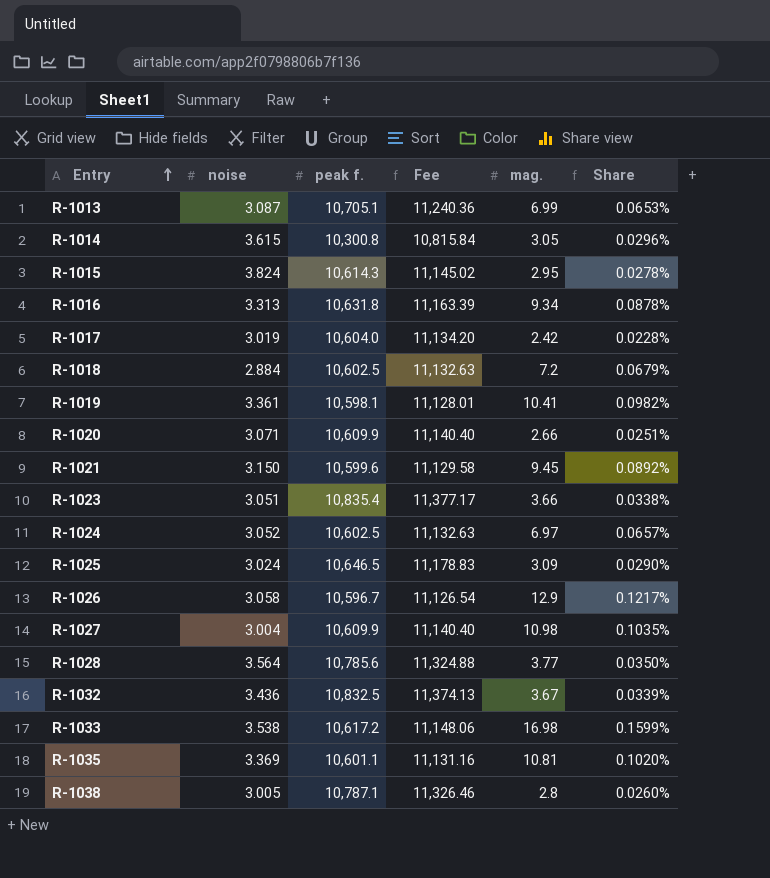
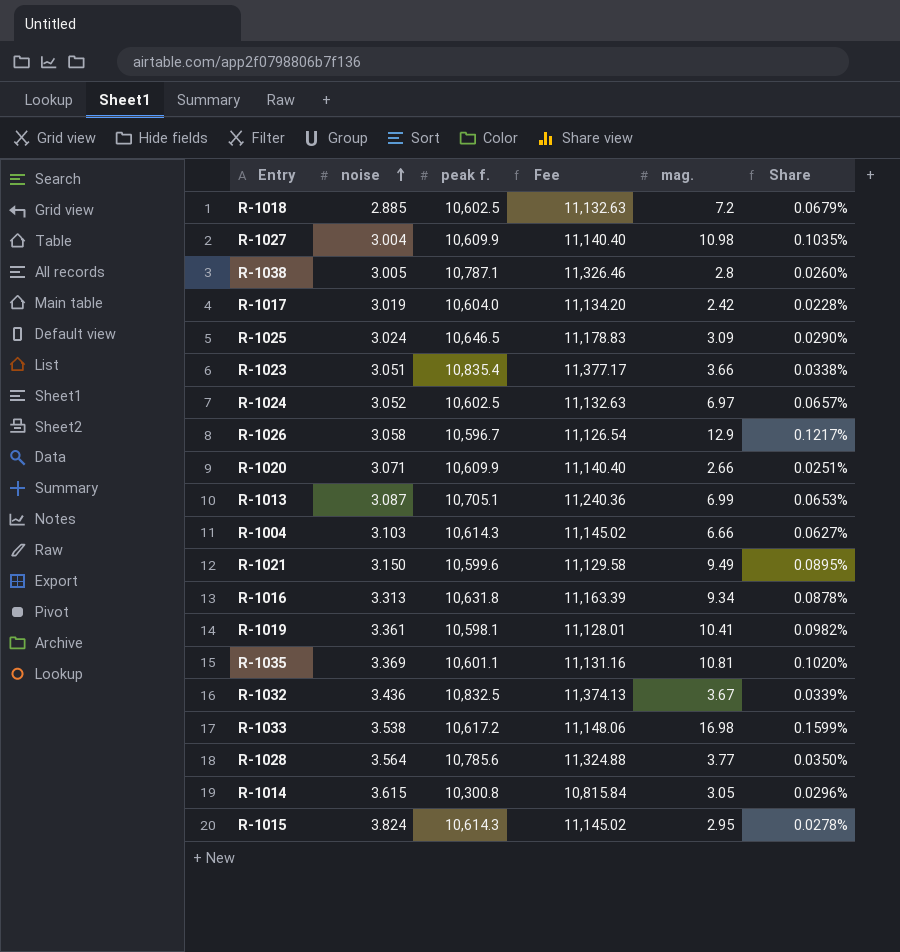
row order: Entry ascending -> noise ascending
R-1018 | noise: 2.884 -> 2.885
row R-1004: none -> 3.103 | 10,614.3 | 11,145.02 | 6.66 | 0.0627%
R-1021 | mag.: 9.45 -> 9.49
R-1021 | Share: 0.0892% -> 0.0895%

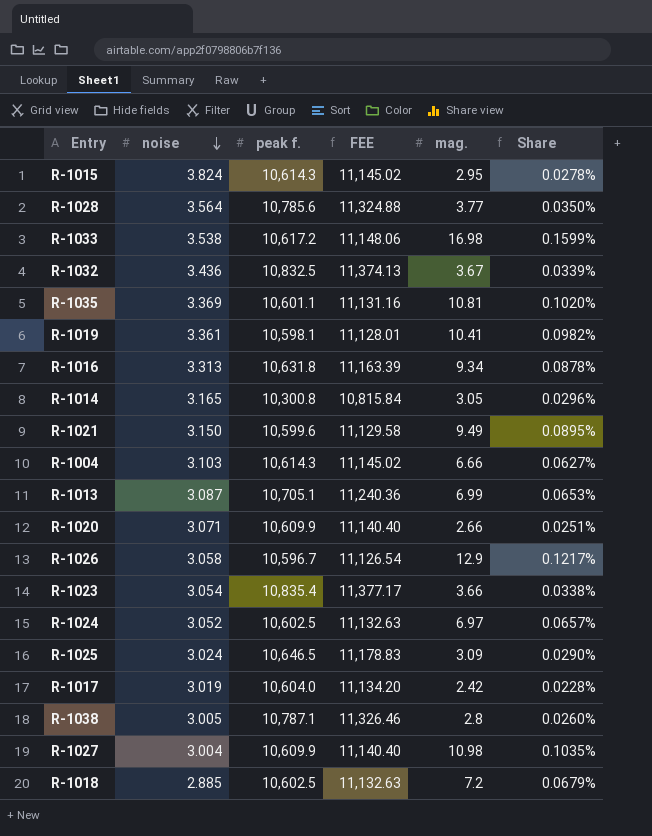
row order: noise ascending -> noise descending
column name: Fee -> FEE
R-1014 | noise: 3.615 -> 3.165
R-1023 | noise: 3.051 -> 3.054

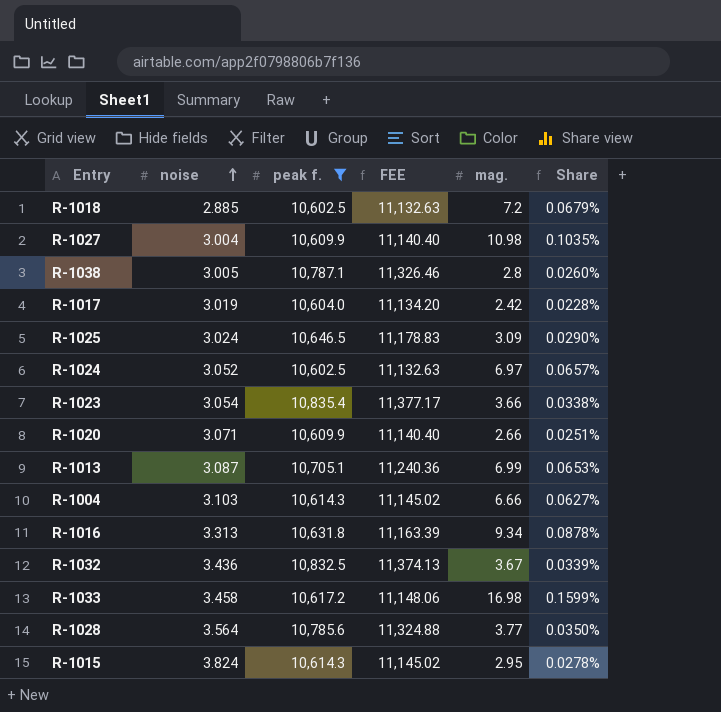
filter: none -> peak f. >= 10,602.5
row order: noise descending -> noise ascending
R-1033 | noise: 3.538 -> 3.458

